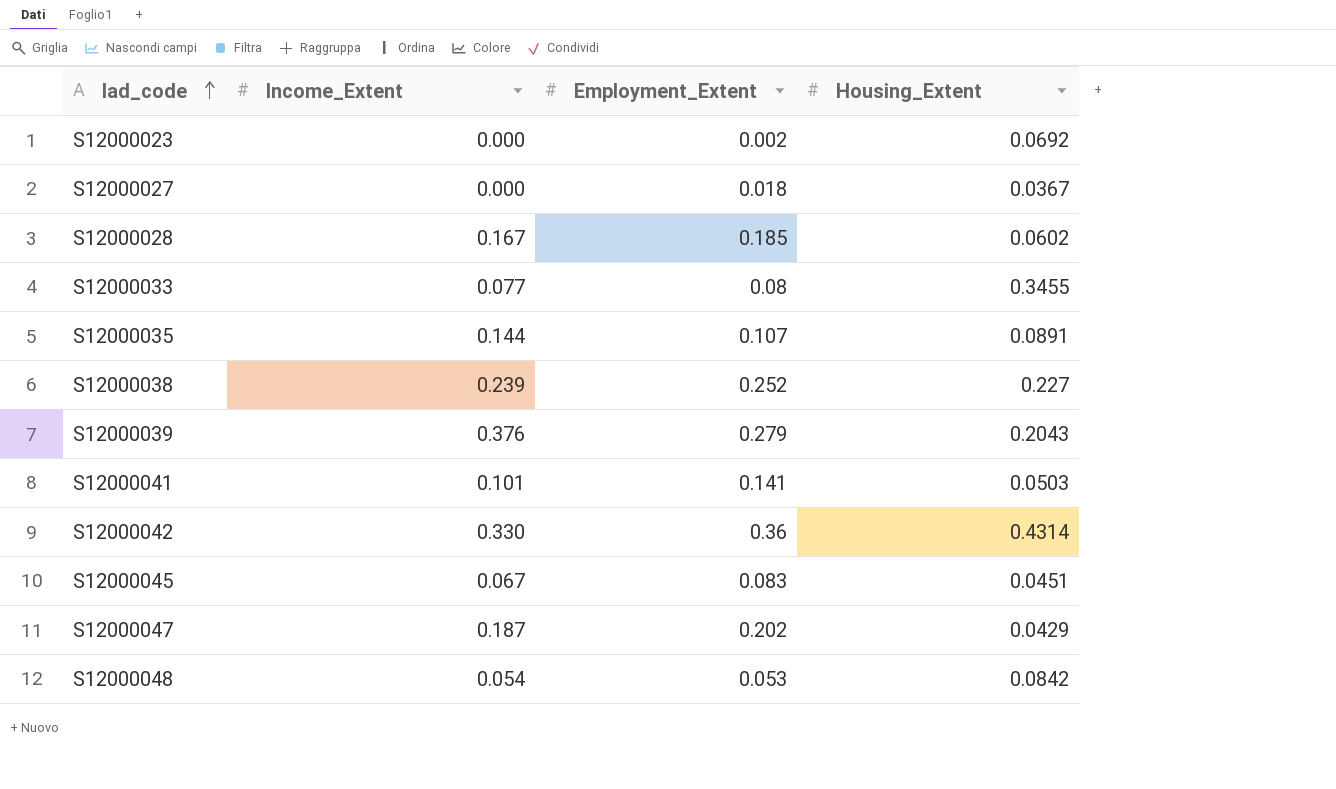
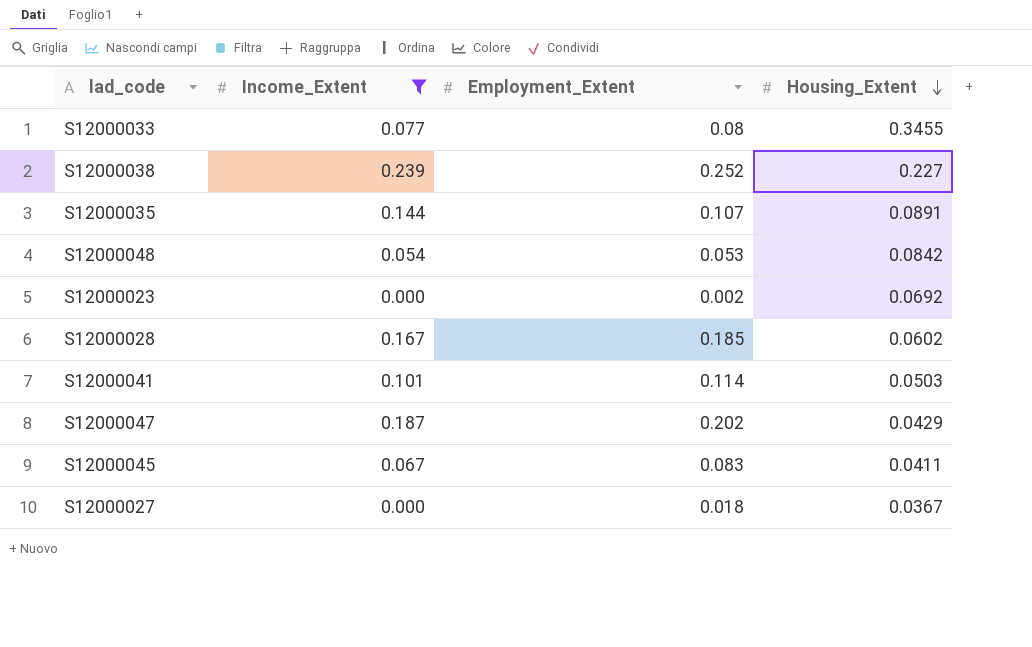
filter: none -> Income_Extent <= 0.239
row order: lad_code ascending -> Housing_Extent descending
S12000041 | Employment_Extent: 0.141 -> 0.114
S12000045 | Housing_Extent: 0.0451 -> 0.0411

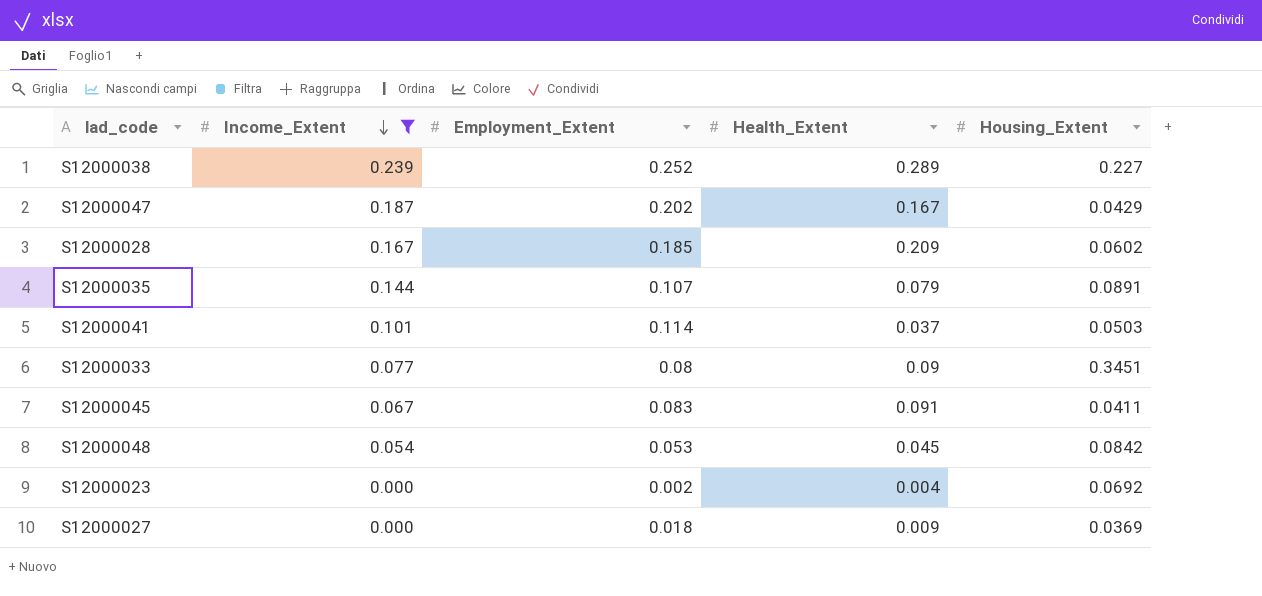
row order: Housing_Extent descending -> Income_Extent descending
column Health_Extent | position: none -> 4
S12000033 | Housing_Extent: 0.3455 -> 0.3451
S12000027 | Housing_Extent: 0.0367 -> 0.0369

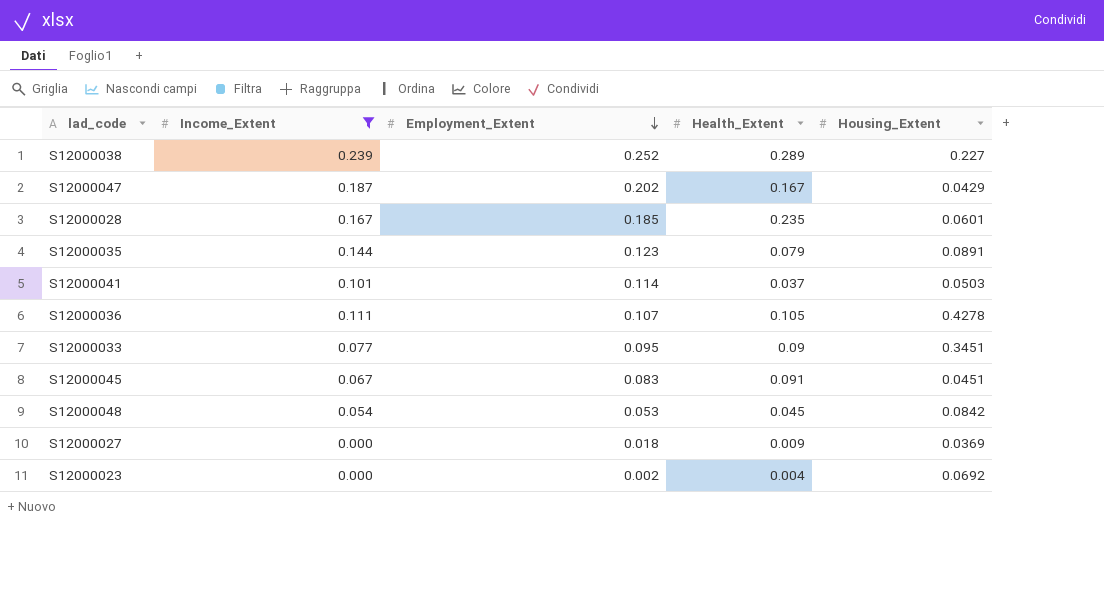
row order: Income_Extent descending -> Employment_Extent descending
S12000028 | Health_Extent: 0.209 -> 0.235
S12000028 | Housing_Extent: 0.0602 -> 0.0601
S12000035 | Employment_Extent: 0.107 -> 0.123
row S12000036: none -> 0.111 | 0.107 | 0.105 | 0.4278
S12000033 | Employment_Extent: 0.08 -> 0.095
S12000045 | Housing_Extent: 0.0411 -> 0.0451

